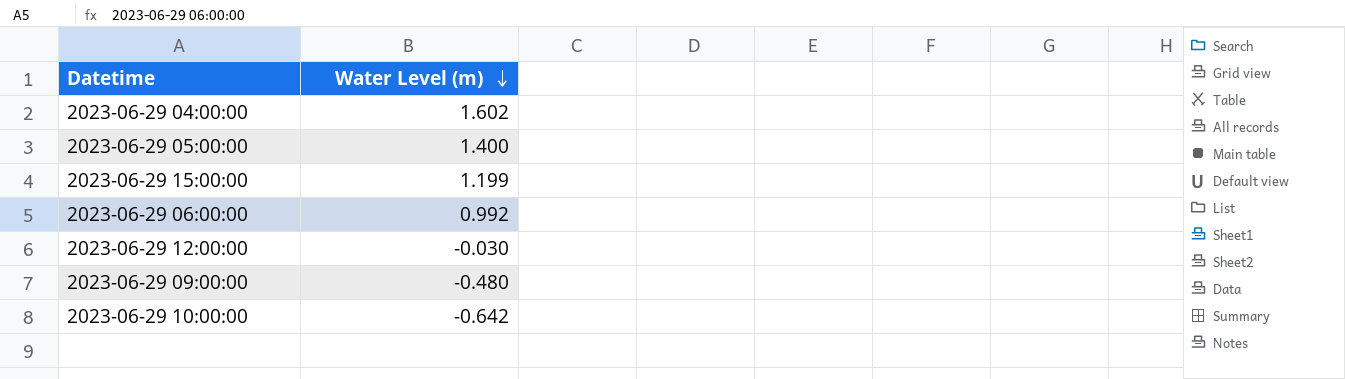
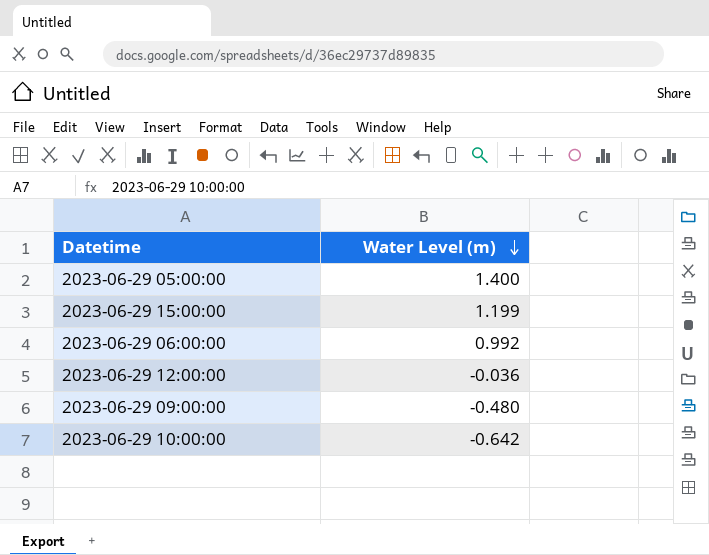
row 2023-06-29 04:00:00: 1.602 -> none
2023-06-29 12:00:00 | Water Level (m): -0.030 -> -0.036

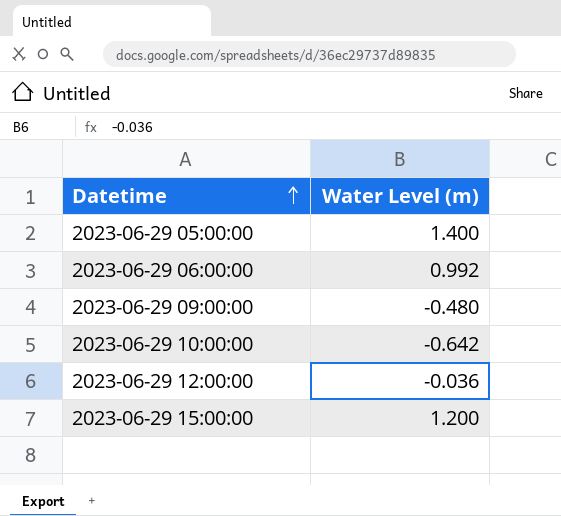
row order: Water Level (m) descending -> Datetime ascending
2023-06-29 15:00:00 | Water Level (m): 1.199 -> 1.200

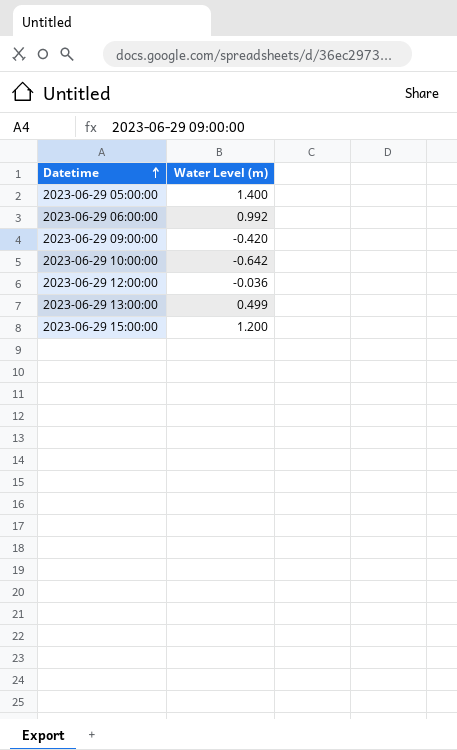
2023-06-29 09:00:00 | Water Level (m): -0.480 -> -0.420
row 2023-06-29 13:00:00: none -> 0.499

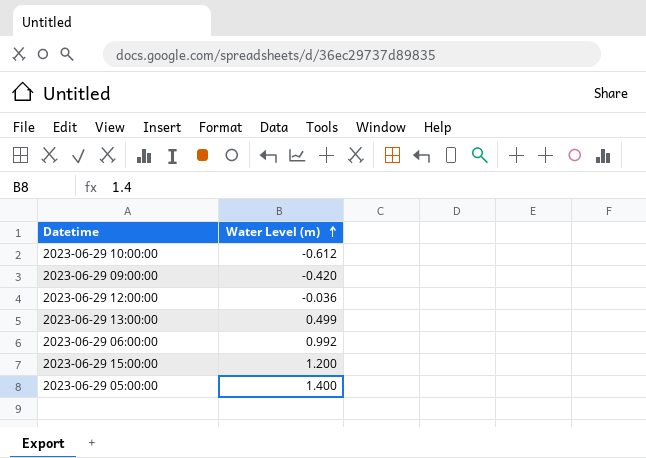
row order: Datetime ascending -> Water Level (m) ascending
2023-06-29 10:00:00 | Water Level (m): -0.642 -> -0.612

